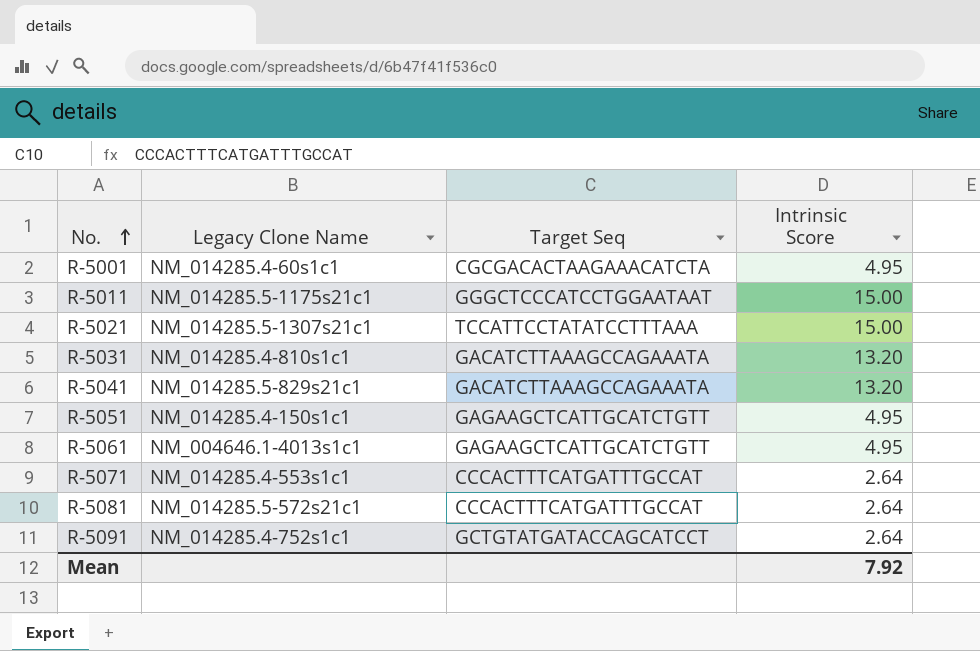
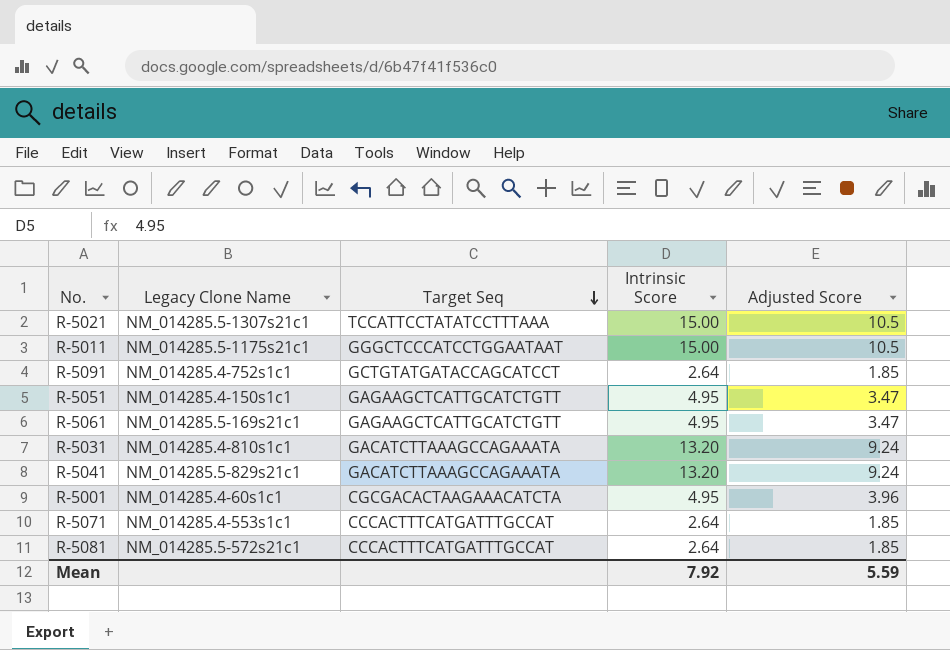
row order: No. ascending -> Target Seq descending
column Adjusted Score | position: none -> 5
R-5061 | Legacy Clone Name: NM_004646.1-4013s1c1 -> NM_014285.5-169s21c1

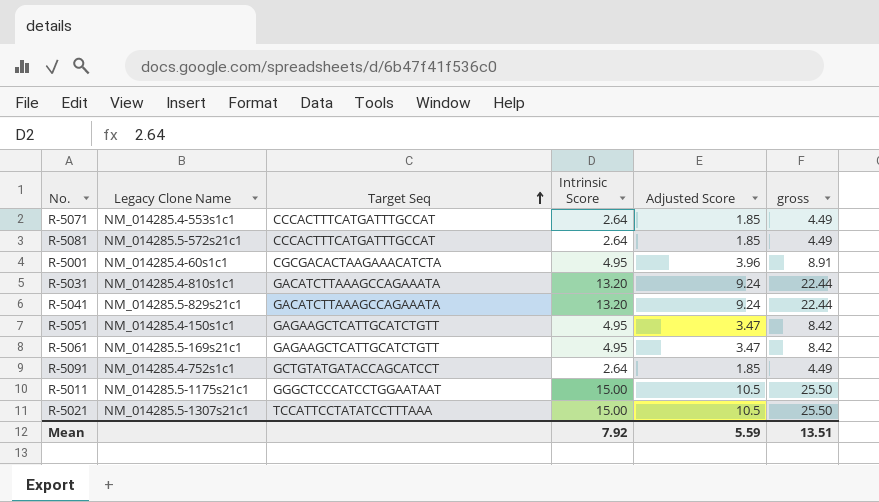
row order: Target Seq descending -> Target Seq ascending
column gross | formula: none -> [Intrinsic Score] + [Adjusted Score]

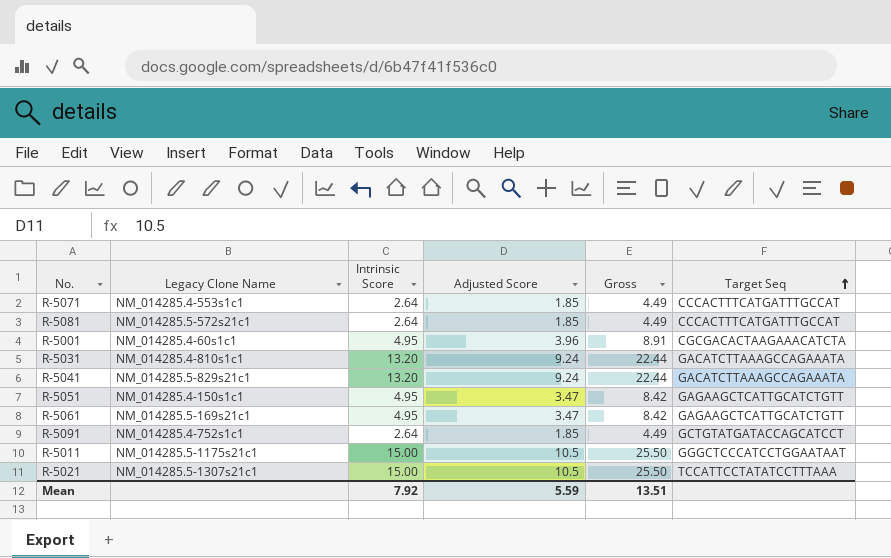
column name: gross -> Gross
column Target Seq | position: 3 -> 6

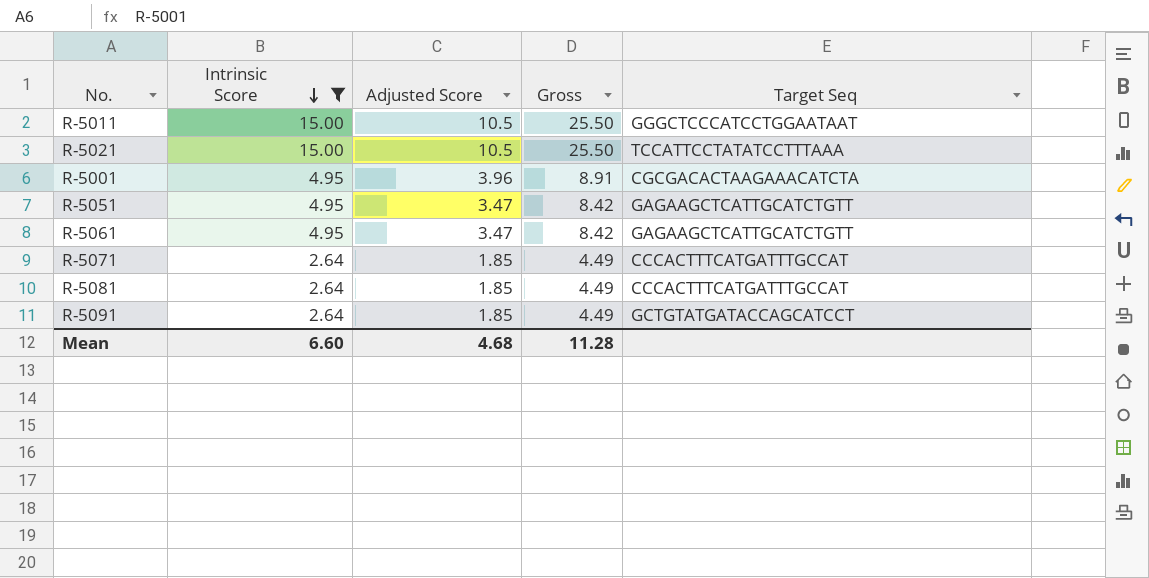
filter: none -> Intrinsic Score != 13.20
row order: Target Seq ascending -> Intrinsic Score descending
column Legacy Clone Name | position: 2 -> none
Mean | Intrinsic Score: 7.92 -> 6.60
Mean | Adjusted Score: 5.59 -> 4.68
Mean | Gross: 13.51 -> 11.28

